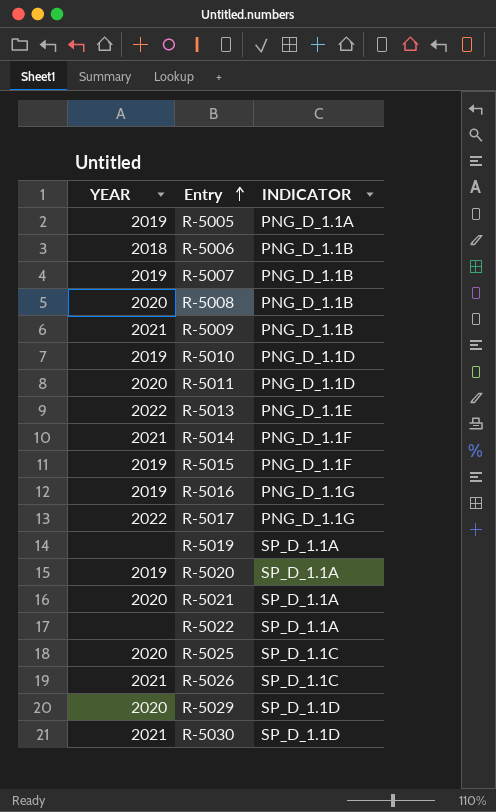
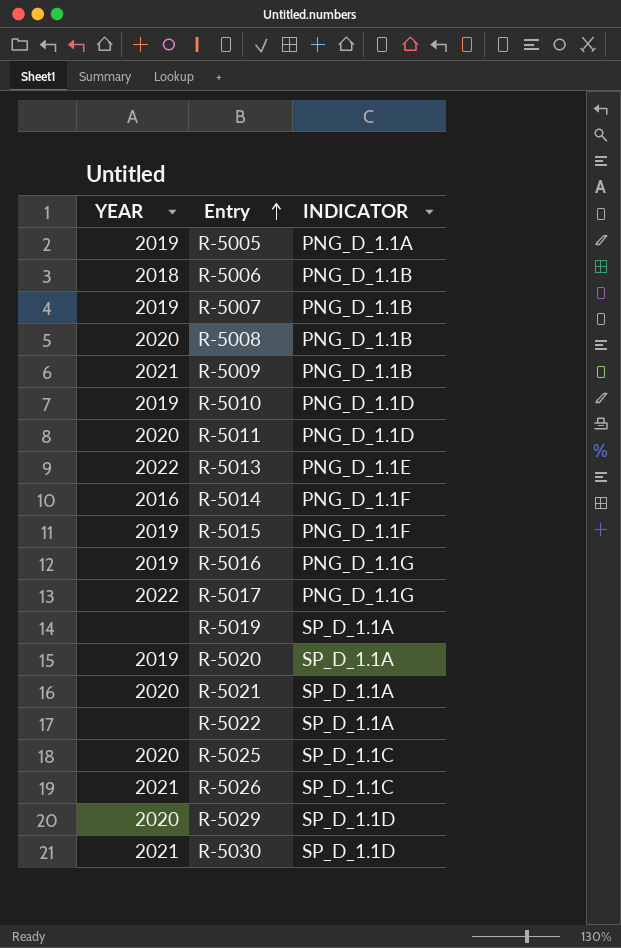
R-5014 | YEAR: 2021 -> 2016

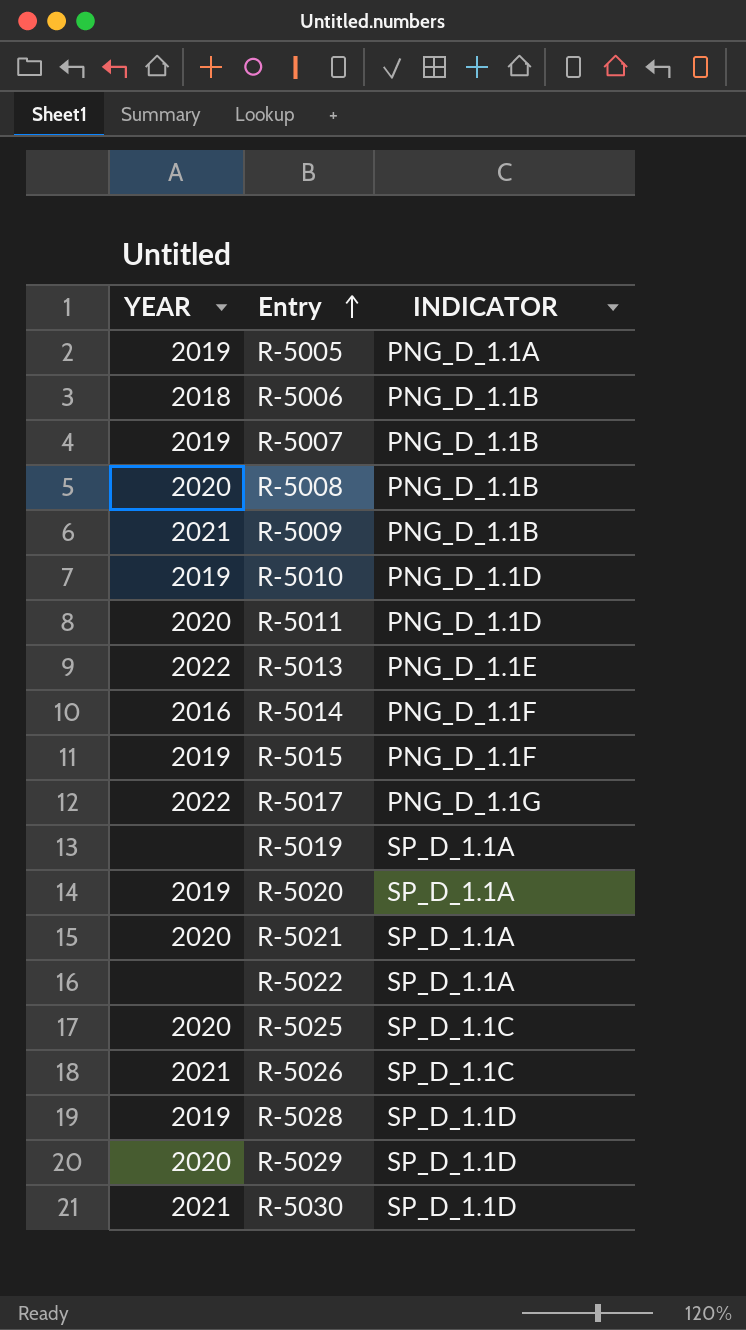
row R-5016: 2019 | PNG_D_1.1G -> none
row R-5028: none -> 2019 | SP_D_1.1D

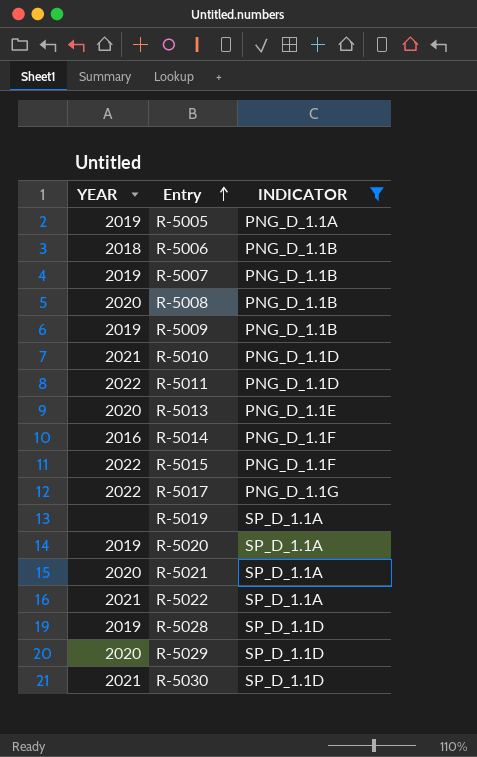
filter: none -> INDICATOR != SP_D_1.1C
R-5009 | YEAR: 2021 -> 2019
R-5010 | YEAR: 2019 -> 2021
R-5011 | YEAR: 2020 -> 2022
R-5013 | YEAR: 2022 -> 2020
R-5015 | YEAR: 2019 -> 2022
R-5022 | YEAR: none -> 2021

